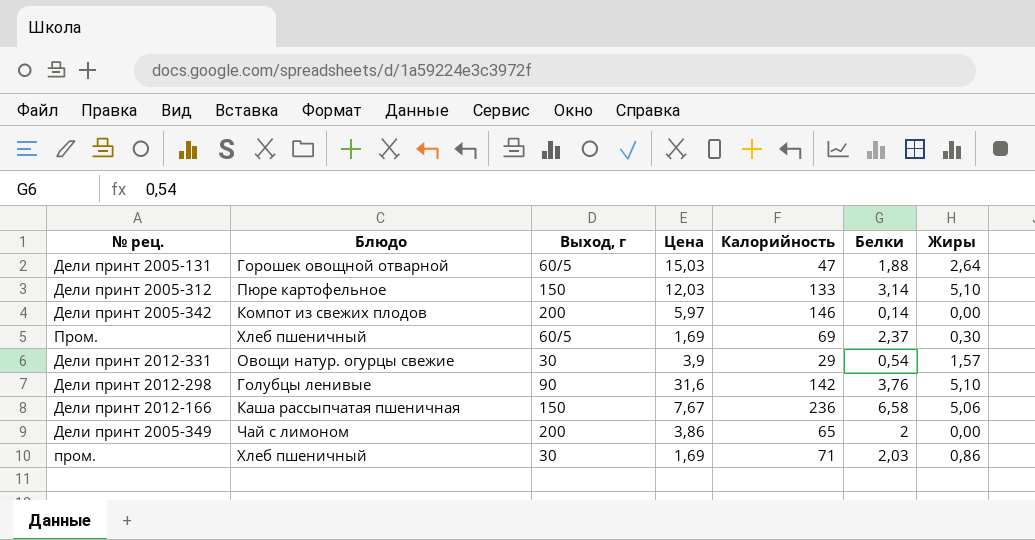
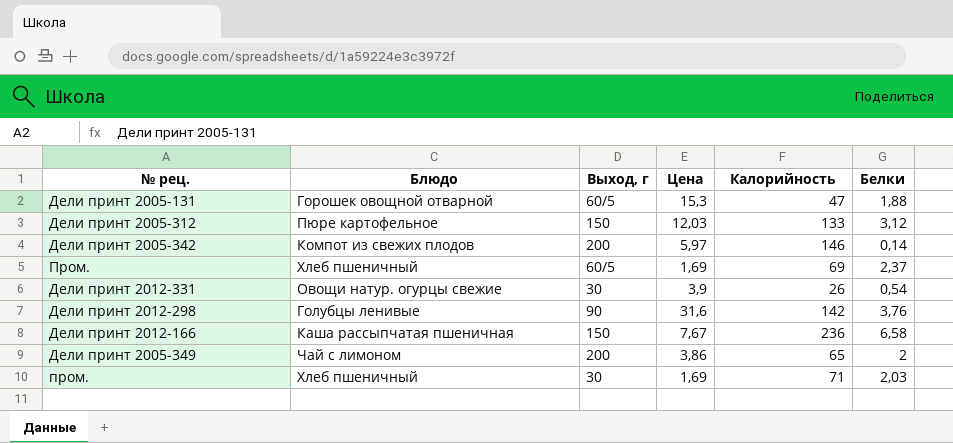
column Жиры | position: 7 -> none
Дели принт 2005-131 | Цена: 15,03 -> 15,3
Дели принт 2005-312 | Белки: 3,14 -> 3,12
Дели принт 2012-331 | Калорийность: 29 -> 26

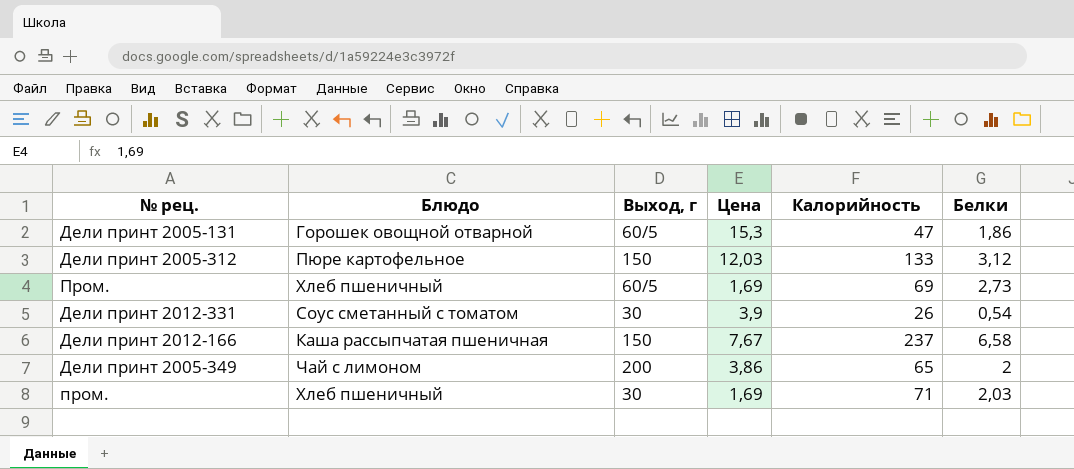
row Дели принт 2005-342: Компот из свежих плодов | 200 | 5,97 | 146 | 0,14 -> none
row Дели принт 2012-298: Голубцы ленивые | 90 | 31,6 | 142 | 3,76 -> none
Дели принт 2005-131 | Белки: 1,88 -> 1,86
Пром. | Белки: 2,37 -> 2,73
Дели принт 2012-331 | Блюдо: Овощи натур. огурцы свежие -> Соус сметанный с томатом
Дели принт 2012-166 | Калорийность: 236 -> 237

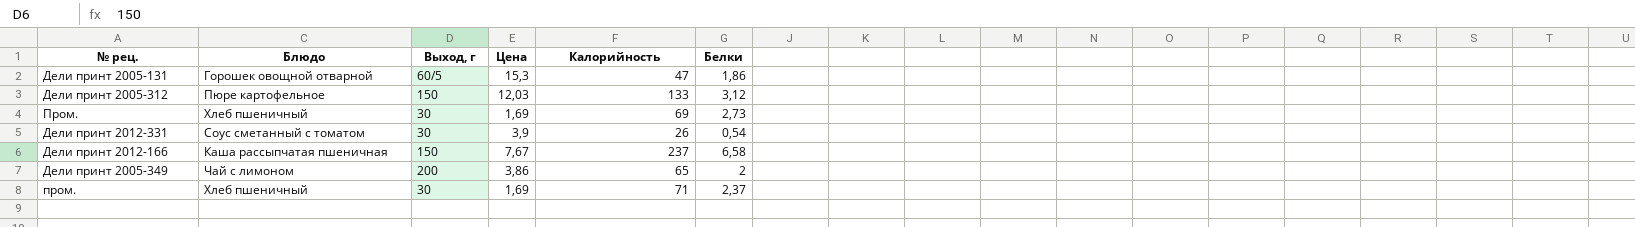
Пром. | Выход, г: 60/5 -> 30
пром. | Белки: 2,03 -> 2,37

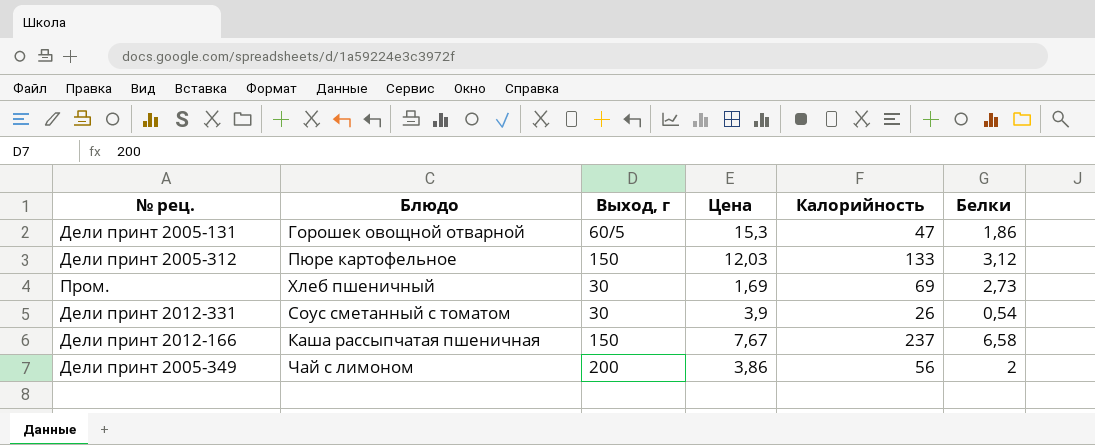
row пром.: Хлеб пшеничный | 30 | 1,69 | 71 | 2,37 -> none
Дели принт 2005-349 | Калорийность: 65 -> 56

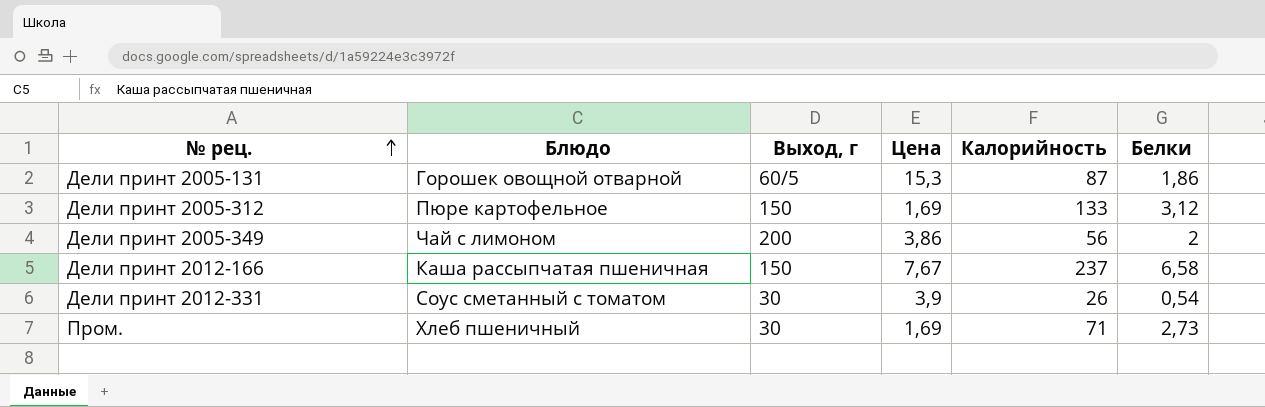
row order: none -> № рец. ascending
Дели принт 2005-131 | Калорийность: 47 -> 87
Дели принт 2005-312 | Цена: 12,03 -> 1,69
Пром. | Калорийность: 69 -> 71

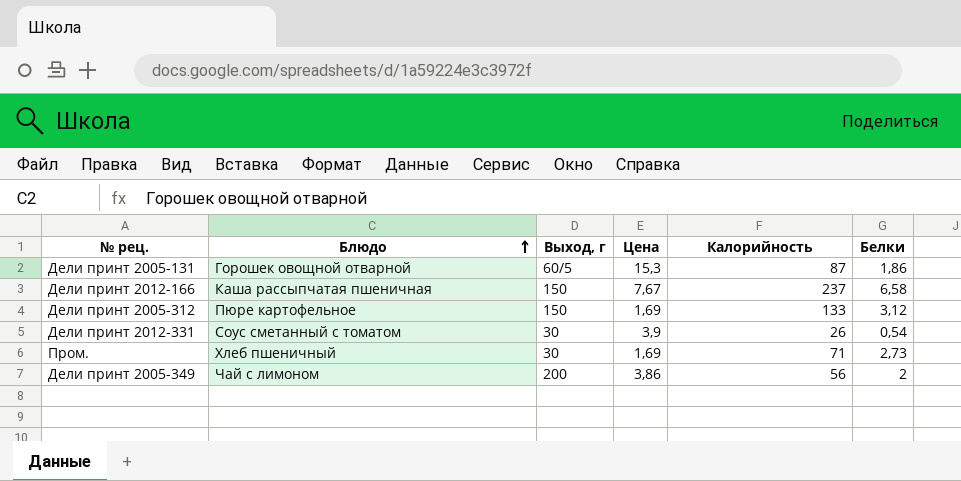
row order: № рец. ascending -> Блюдо ascending

